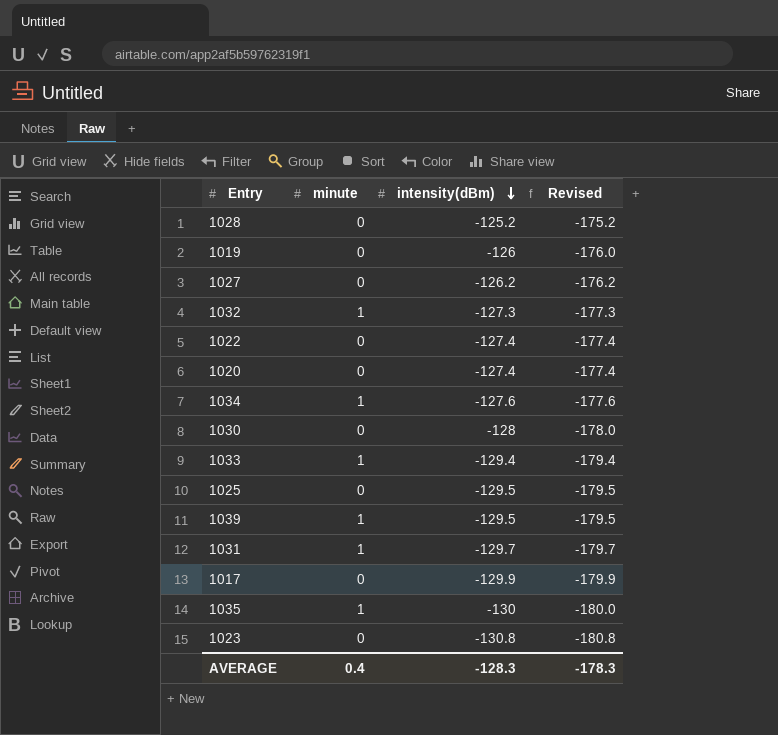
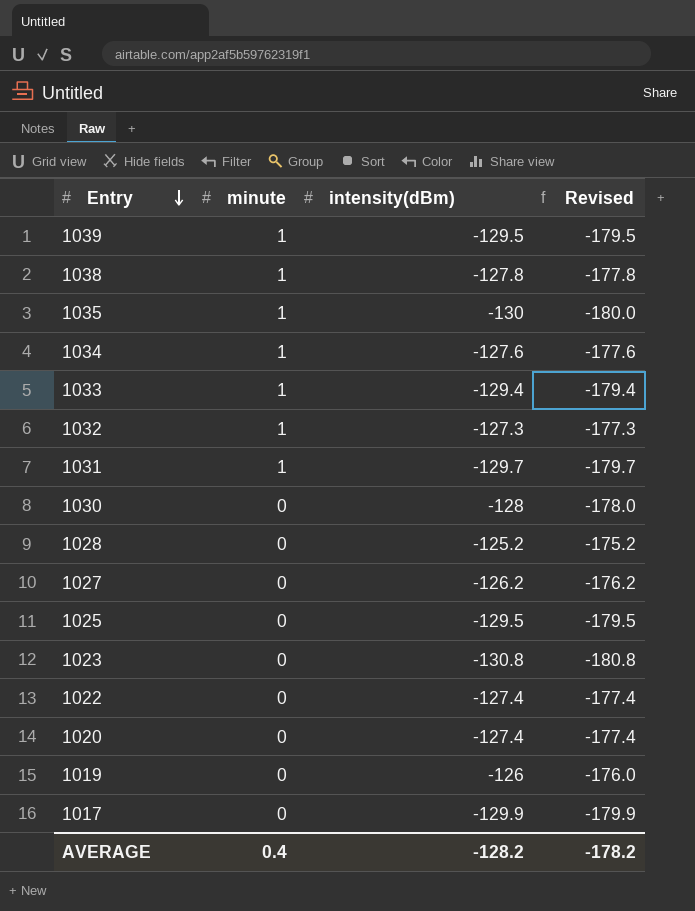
row order: intensity(dBm) descending -> Entry descending
row 1038: none -> 1 | -127.8 | -177.8
AVERAGE | intensity(dBm): -128.3 -> -128.2
AVERAGE | Revised: -178.3 -> -178.2

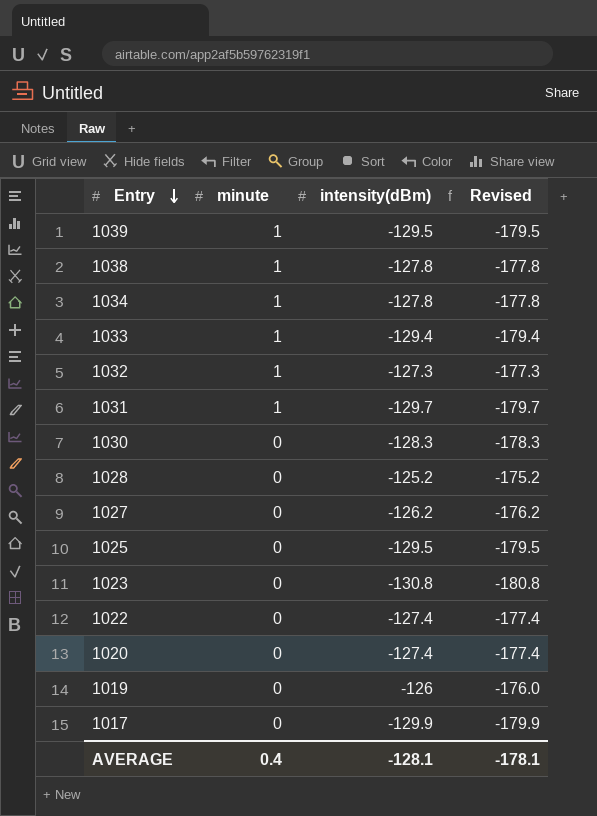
row 1035: 1 | -130 | -180.0 -> none
1034 | intensity(dBm): -127.6 -> -127.8
1034 | Revised: -177.6 -> -177.8
1030 | intensity(dBm): -128 -> -128.3
1030 | Revised: -178.0 -> -178.3
AVERAGE | intensity(dBm): -128.2 -> -128.1
AVERAGE | Revised: -178.2 -> -178.1

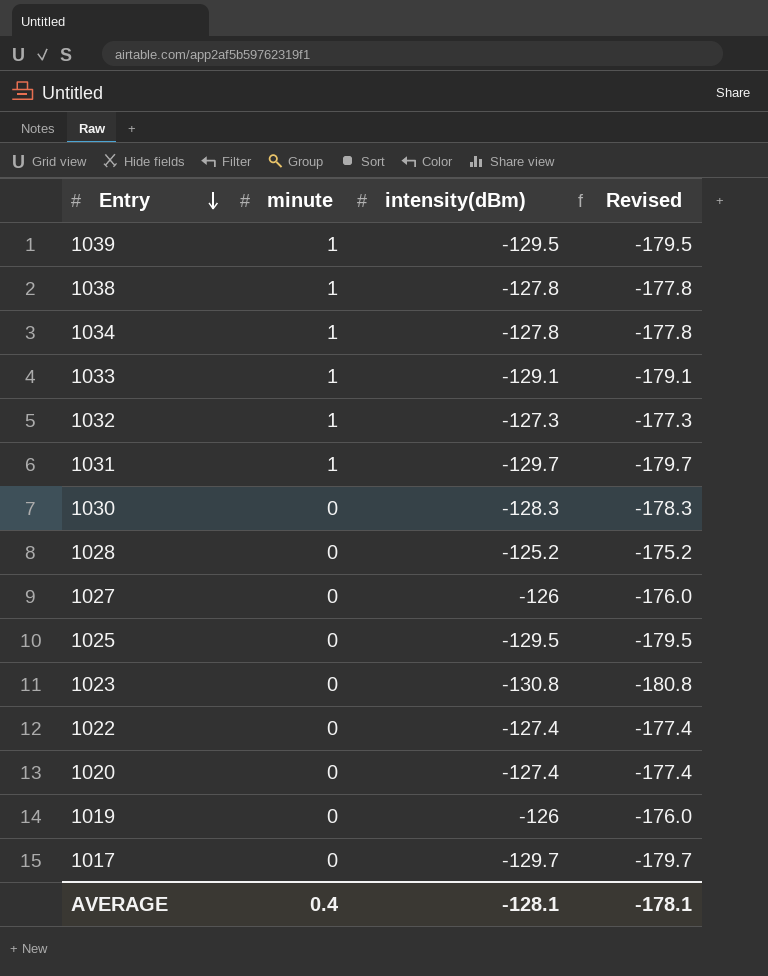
1033 | intensity(dBm): -129.4 -> -129.1
1033 | Revised: -179.4 -> -179.1
1027 | intensity(dBm): -126.2 -> -126
1027 | Revised: -176.2 -> -176.0
1017 | intensity(dBm): -129.9 -> -129.7
1017 | Revised: -179.9 -> -179.7

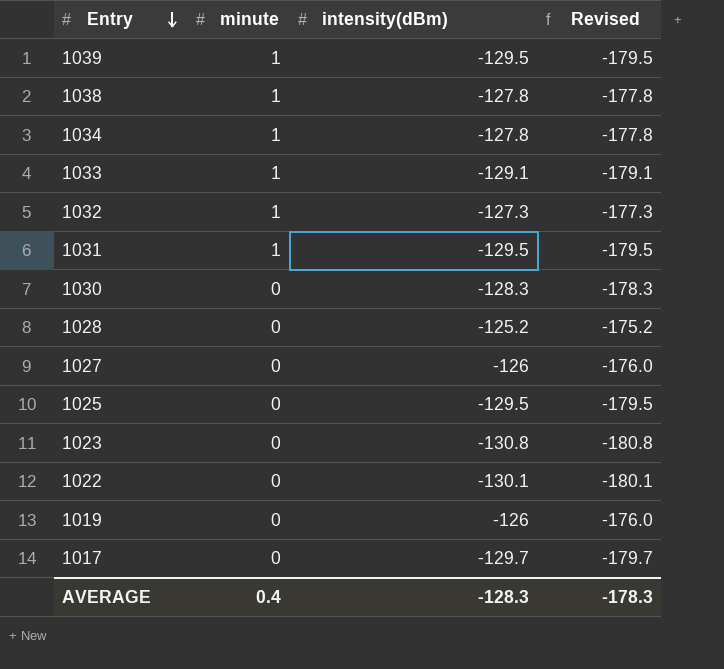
row 1020: 0 | -127.4 | -177.4 -> none
1031 | intensity(dBm): -129.7 -> -129.5
1031 | Revised: -179.7 -> -179.5
1022 | intensity(dBm): -127.4 -> -130.1
1022 | Revised: -177.4 -> -180.1
AVERAGE | intensity(dBm): -128.1 -> -128.3
AVERAGE | Revised: -178.1 -> -178.3

